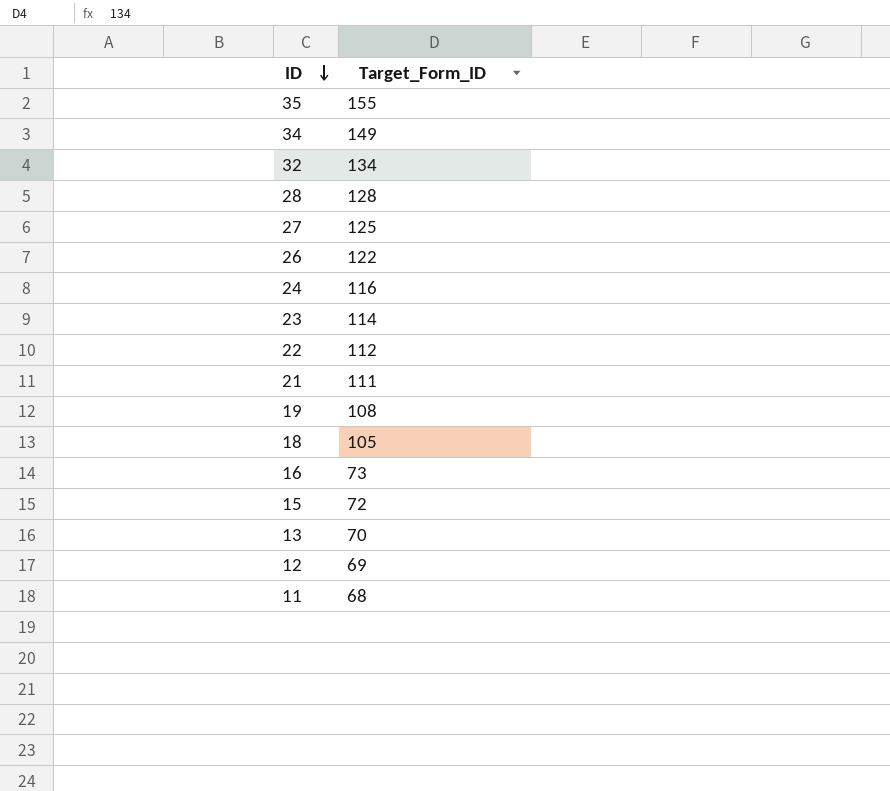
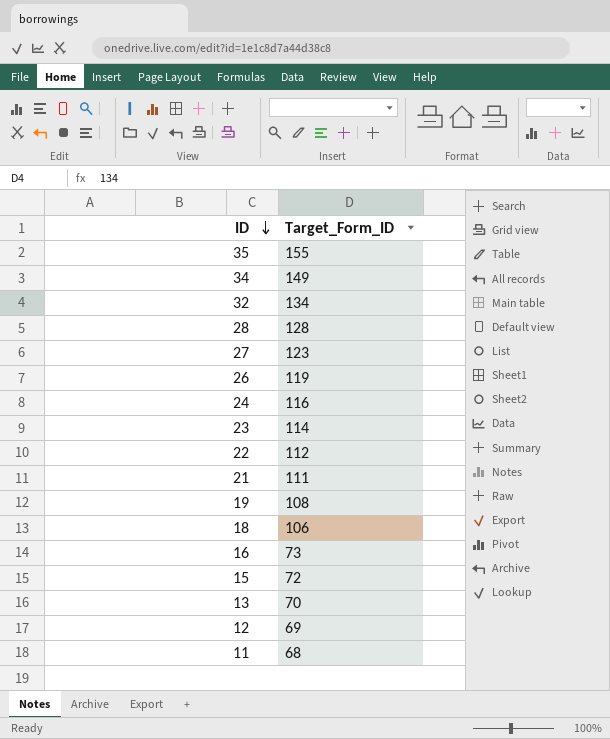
27 | Target_Form_ID: 125 -> 123
26 | Target_Form_ID: 122 -> 119
18 | Target_Form_ID: 105 -> 106

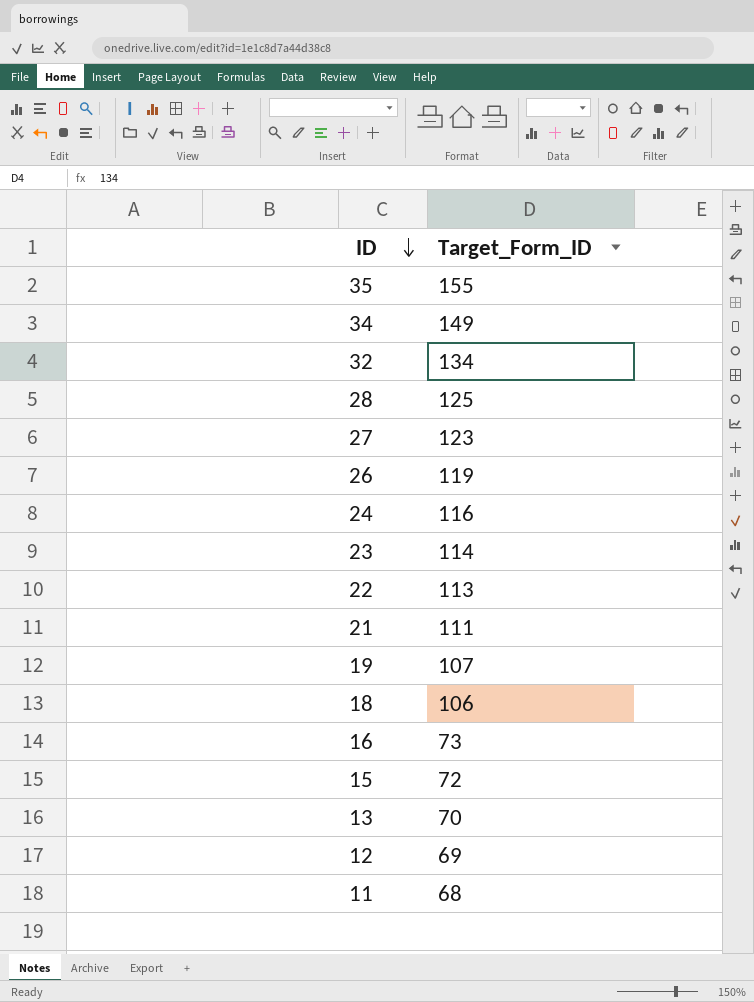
28 | Target_Form_ID: 128 -> 125
22 | Target_Form_ID: 112 -> 113
19 | Target_Form_ID: 108 -> 107

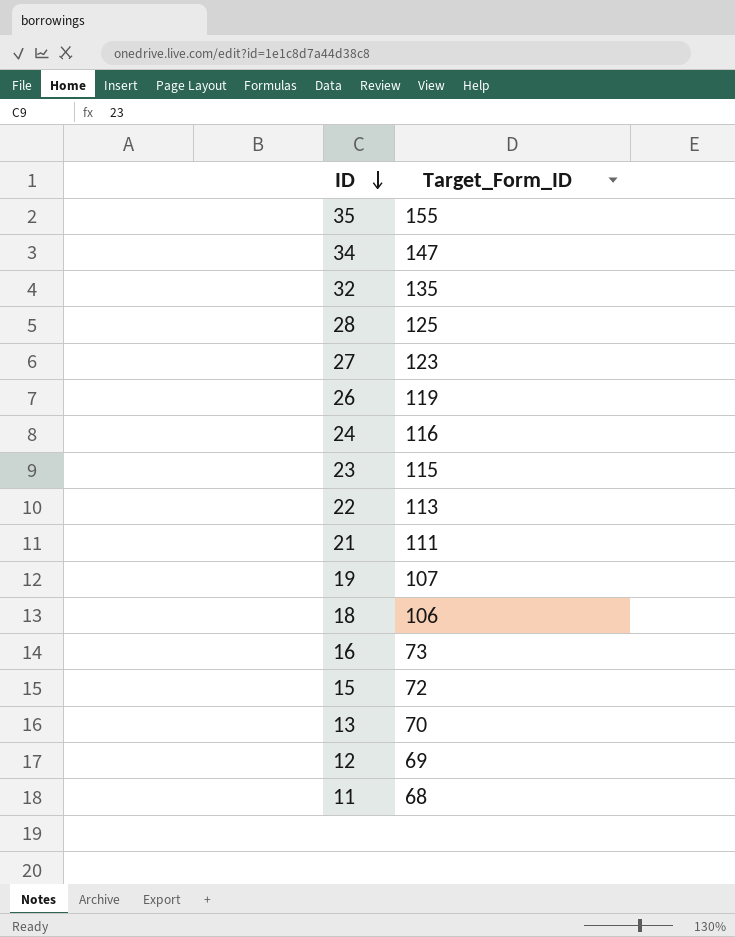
34 | Target_Form_ID: 149 -> 147
32 | Target_Form_ID: 134 -> 135
23 | Target_Form_ID: 114 -> 115

